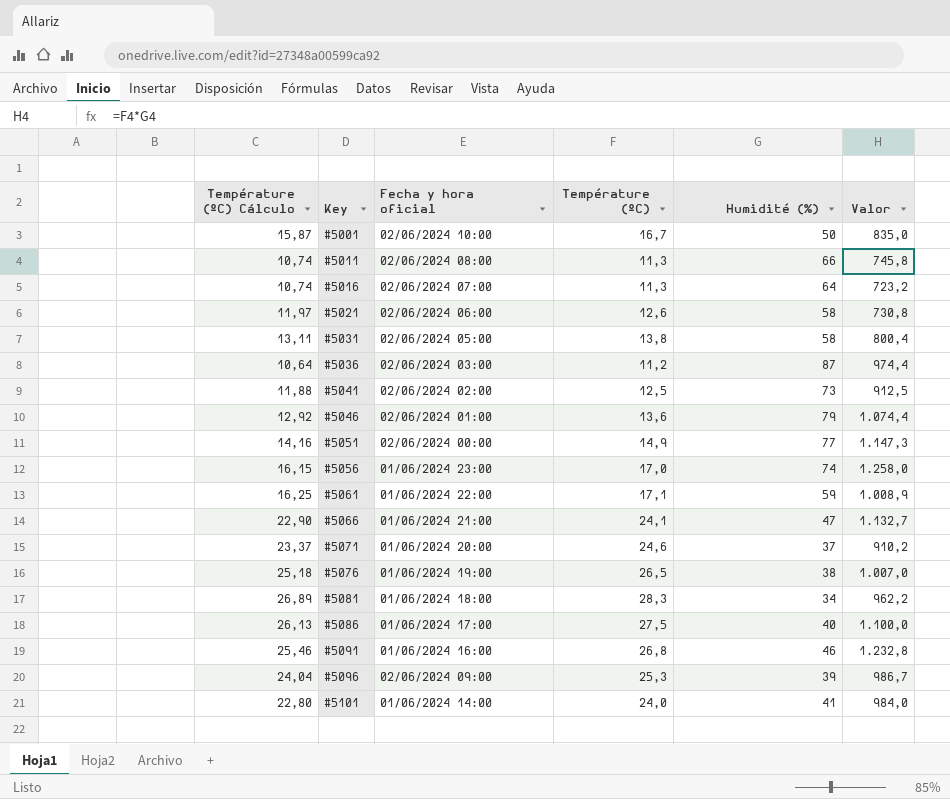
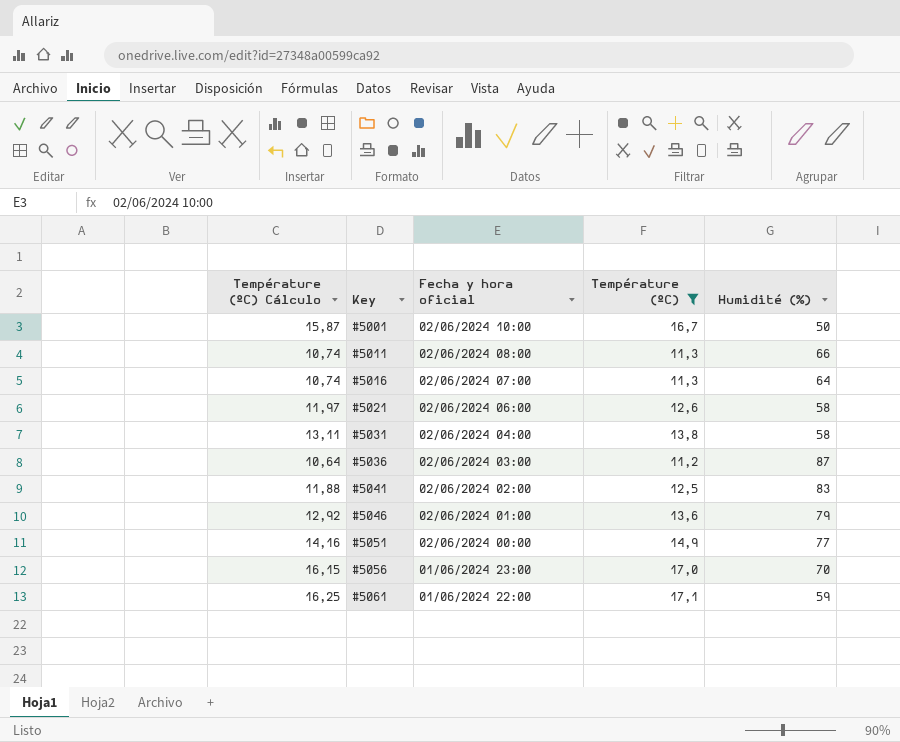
filter: none -> Température (ºC) <= 17,1
column Valor | formula: [Température (ºC)] * [Humidité (%)] -> none
#5031 | Fecha y hora oficial: 02/06/2024 05:00 -> 02/06/2024 04:00
#5041 | Humidité (%): 73 -> 83
#5056 | Humidité (%): 74 -> 70

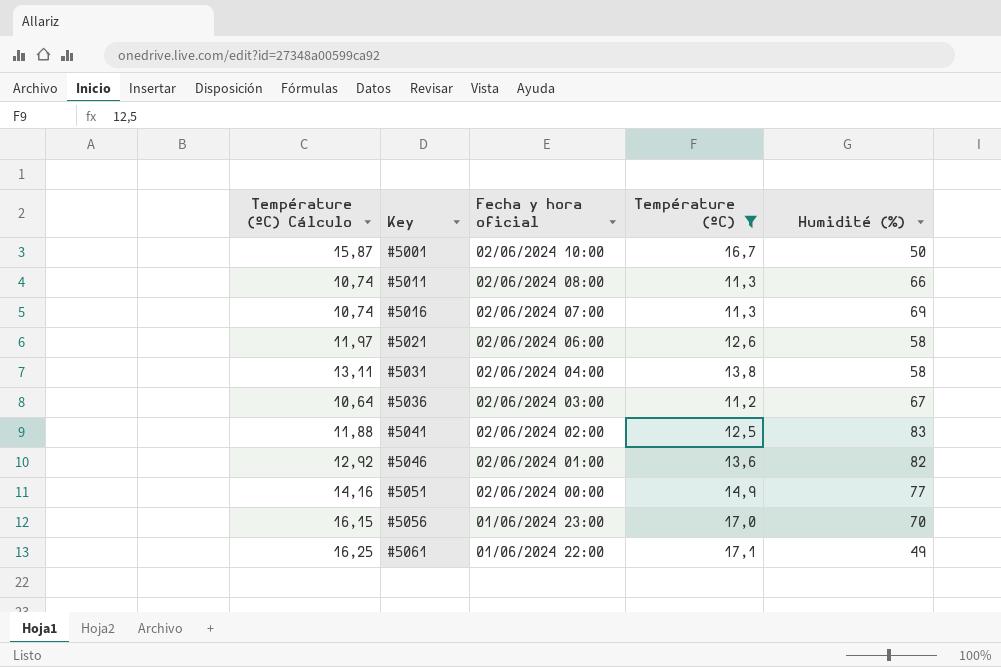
#5016 | Humidité (%): 64 -> 69
#5036 | Humidité (%): 87 -> 67
#5046 | Humidité (%): 79 -> 82
#5061 | Humidité (%): 59 -> 49

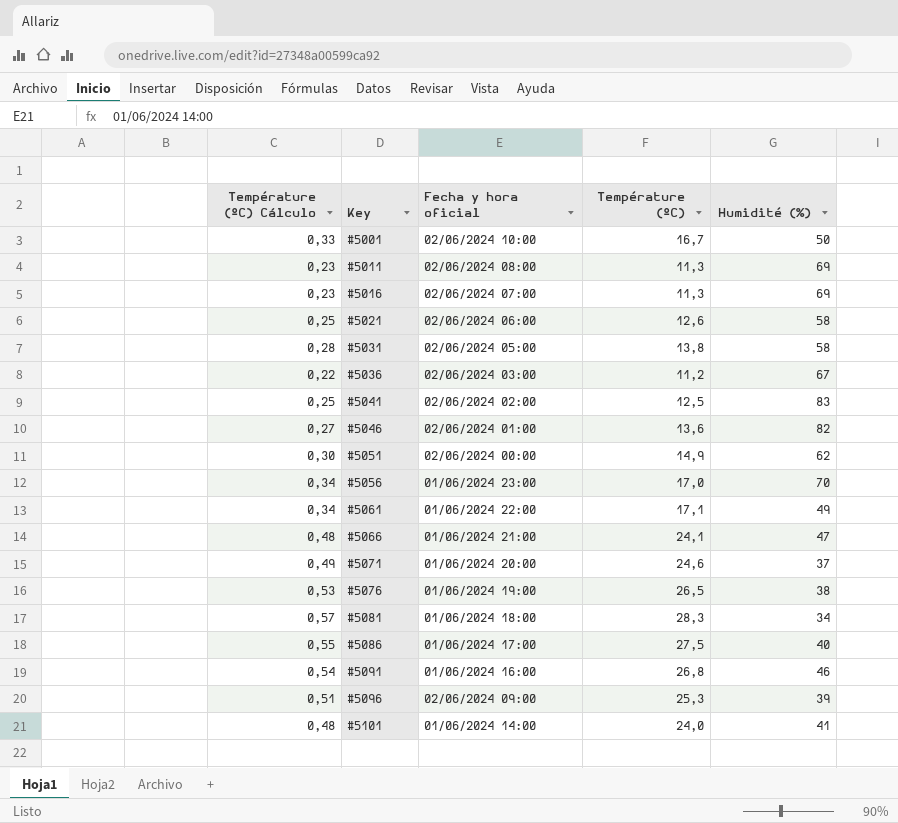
filter: Température (ºC) <= 17,1 -> none
column Température (ºC) Cálculo | formula: [Température (ºC)] * 0,95 -> [Température (ºC)] * 0,02
#5011 | Humidité (%): 66 -> 69
#5031 | Fecha y hora oficial: 02/06/2024 04:00 -> 02/06/2024 05:00
#5051 | Humidité (%): 77 -> 62

